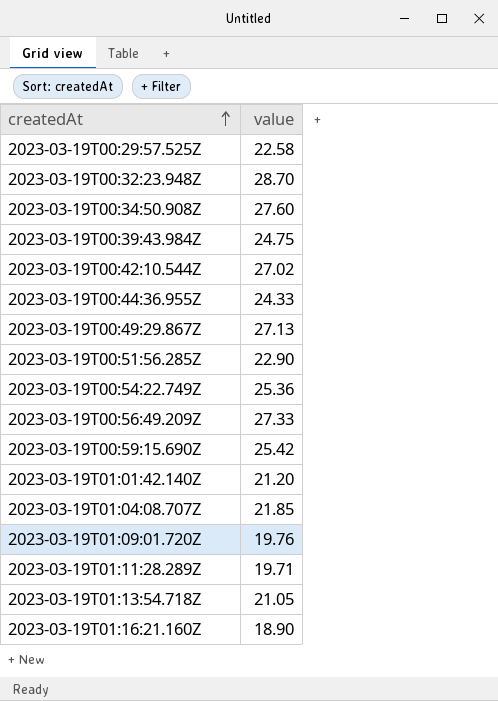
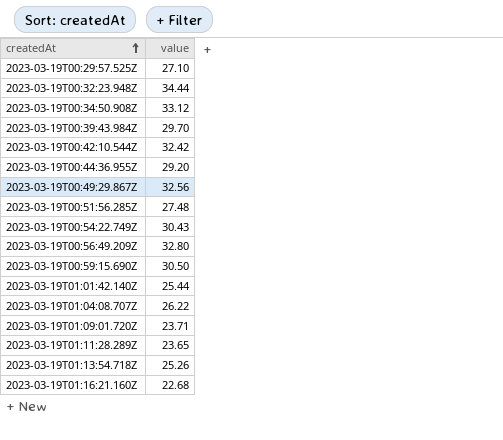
2023-03-19T00:29:57.525Z | value: 22.58 -> 27.10
2023-03-19T00:32:23.948Z | value: 28.70 -> 34.44
2023-03-19T00:34:50.908Z | value: 27.60 -> 33.12
2023-03-19T00:39:43.984Z | value: 24.75 -> 29.70
2023-03-19T00:42:10.544Z | value: 27.02 -> 32.42
2023-03-19T00:44:36.955Z | value: 24.33 -> 29.20
2023-03-19T00:49:29.867Z | value: 27.13 -> 32.56
2023-03-19T00:51:56.285Z | value: 22.90 -> 27.48
2023-03-19T00:54:22.749Z | value: 25.36 -> 30.43
2023-03-19T00:56:49.209Z | value: 27.33 -> 32.80
2023-03-19T00:59:15.690Z | value: 25.42 -> 30.50
2023-03-19T01:01:42.140Z | value: 21.20 -> 25.44
2023-03-19T01:04:08.707Z | value: 21.85 -> 26.22
2023-03-19T01:09:01.720Z | value: 19.76 -> 23.71
2023-03-19T01:11:28.289Z | value: 19.71 -> 23.65
2023-03-19T01:13:54.718Z | value: 21.05 -> 25.26
2023-03-19T01:16:21.160Z | value: 18.90 -> 22.68

